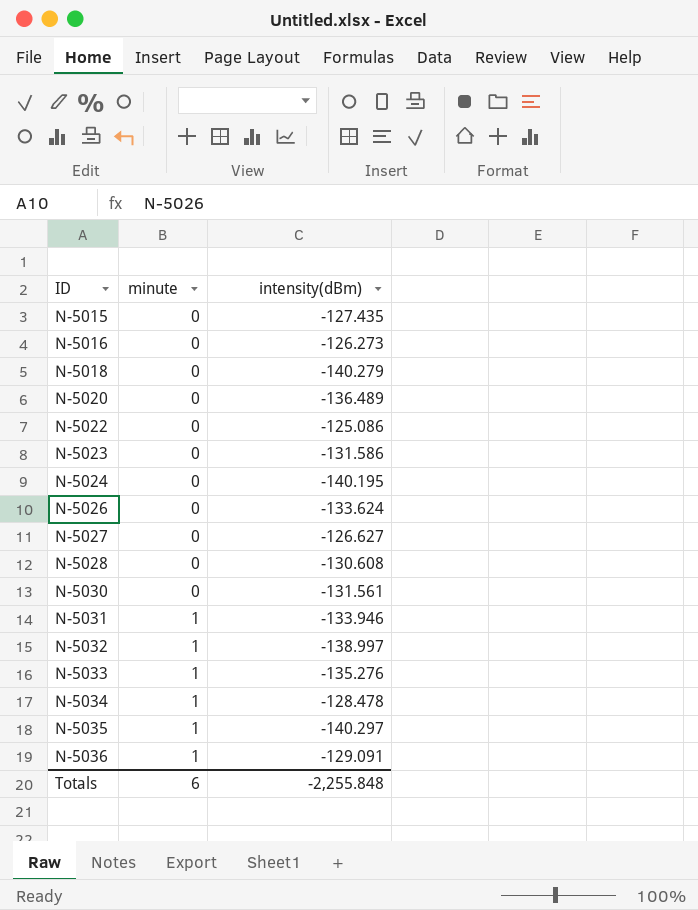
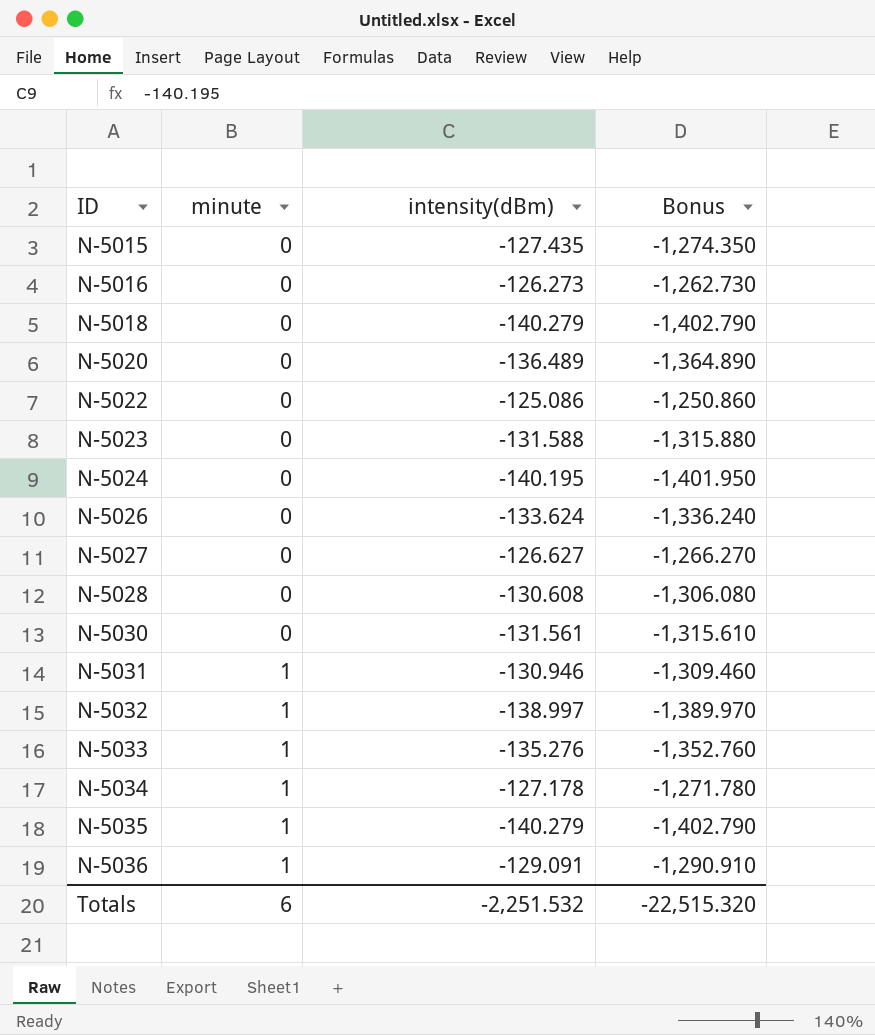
column Bonus | formula: none -> [intensity(dBm)] * 10
N-5023 | intensity(dBm): -131.586 -> -131.588
N-5031 | intensity(dBm): -133.946 -> -130.946
N-5034 | intensity(dBm): -128.478 -> -127.178
N-5035 | intensity(dBm): -140.297 -> -140.279
Totals | intensity(dBm): -2,255.848 -> -2,251.532

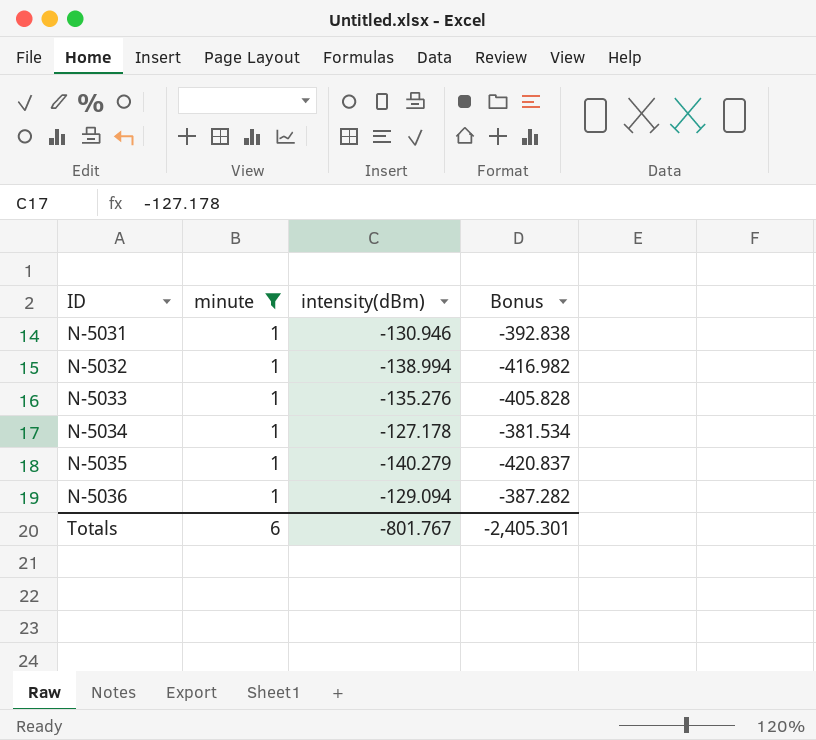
filter: none -> minute = 1
column Bonus | formula: [intensity(dBm)] * 10 -> [intensity(dBm)] * 3
N-5032 | intensity(dBm): -138.997 -> -138.994
N-5036 | intensity(dBm): -129.091 -> -129.094
Totals | intensity(dBm): -2,251.532 -> -801.767
Totals | Bonus: -22,515.320 -> -2,405.301

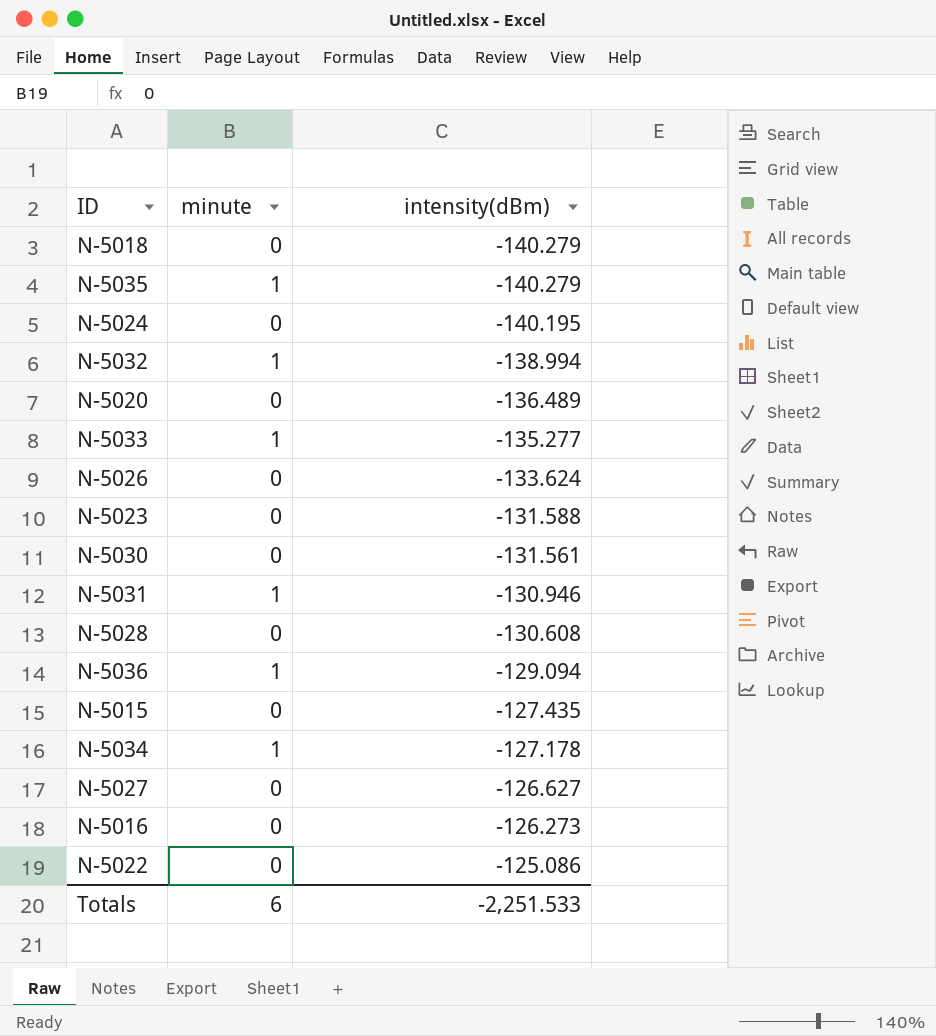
filter: minute = 1 -> none
row order: ID ascending -> intensity(dBm) ascending
column Bonus | formula: [intensity(dBm)] * 3 -> none
N-5033 | intensity(dBm): -135.276 -> -135.277
Totals | intensity(dBm): -801.767 -> -2,251.533

